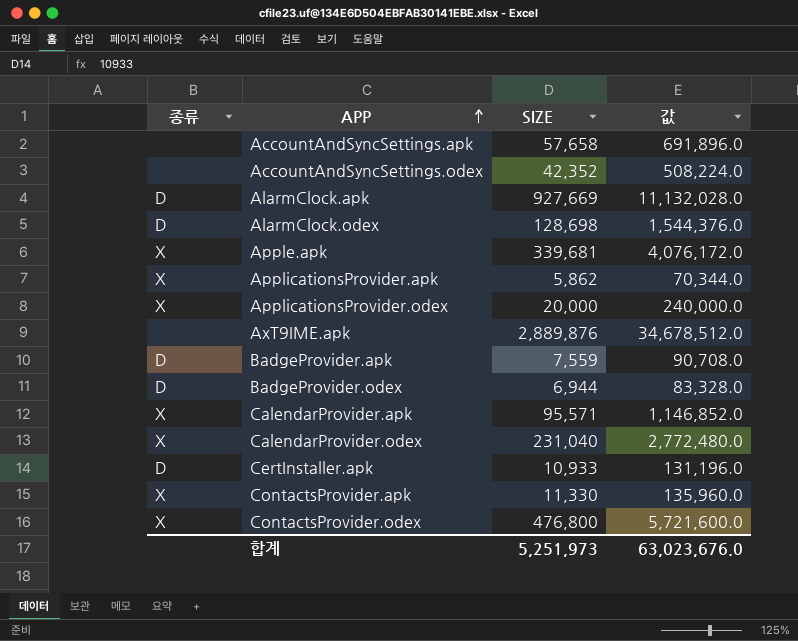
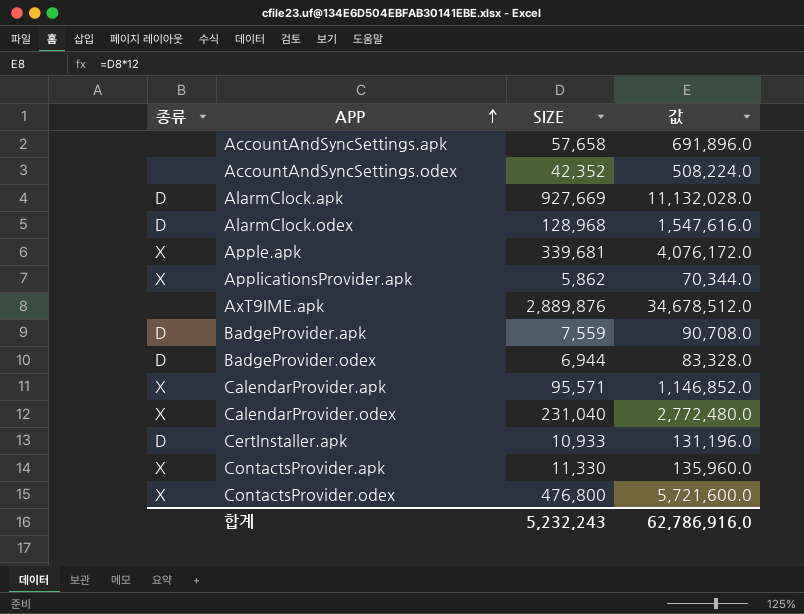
row ApplicationsProvider.odex: X | 20,000 | 240,000.0 -> none
AlarmClock.odex | SIZE: 128,698 -> 128,968
AlarmClock.odex | 값: 1,544,376.0 -> 1,547,616.0
합계 | SIZE: 5,251,973 -> 5,232,243
합계 | 값: 63,023,676.0 -> 62,786,916.0

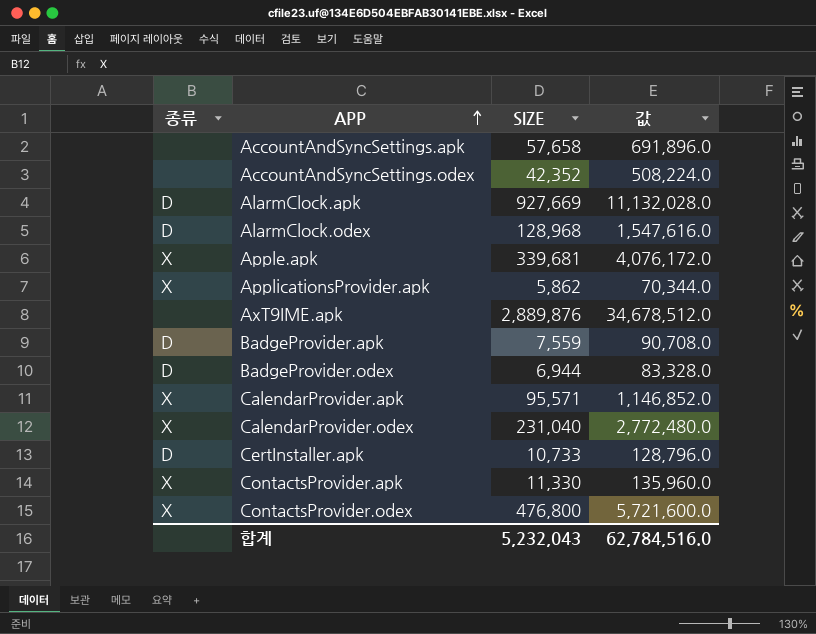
CertInstaller.apk | SIZE: 10,933 -> 10,733
CertInstaller.apk | 값: 131,196.0 -> 128,796.0
합계 | SIZE: 5,232,243 -> 5,232,043
합계 | 값: 62,786,916.0 -> 62,784,516.0

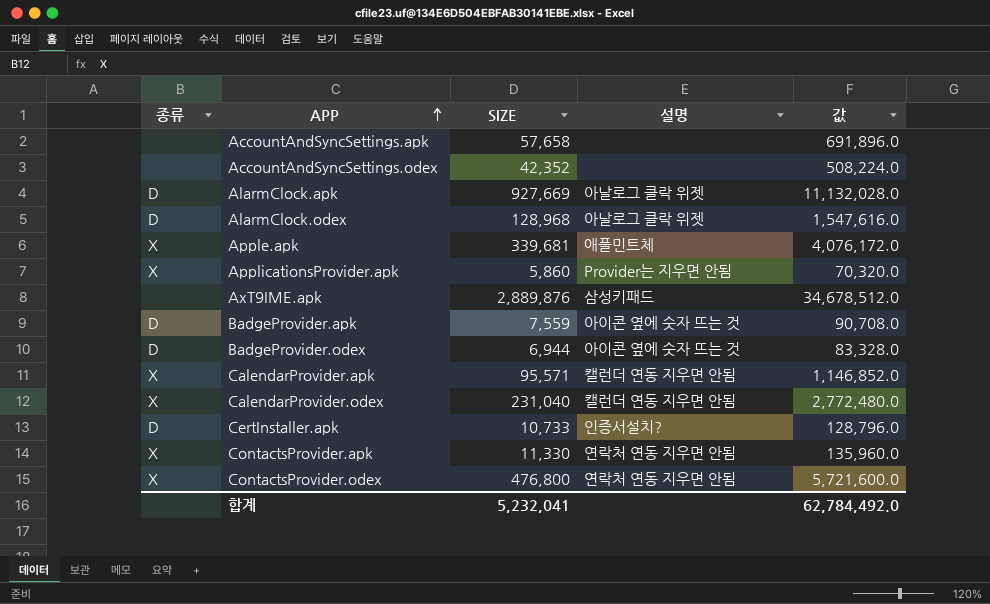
column 설명 | position: none -> 4
ApplicationsProvider.apk | SIZE: 5,862 -> 5,860
ApplicationsProvider.apk | 값: 70,344.0 -> 70,320.0
합계 | SIZE: 5,232,043 -> 5,232,041
합계 | 값: 62,784,516.0 -> 62,784,492.0

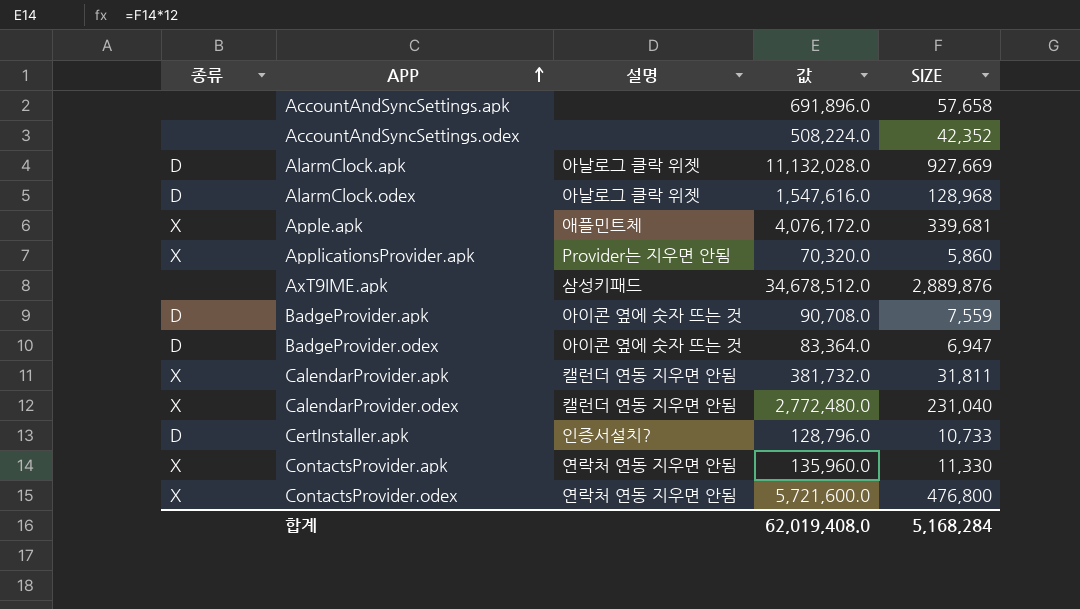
column SIZE | position: 3 -> 5
BadgeProvider.odex | 값: 83,328.0 -> 83,364.0
BadgeProvider.odex | SIZE: 6,944 -> 6,947
CalendarProvider.apk | 값: 1,146,852.0 -> 381,732.0
CalendarProvider.apk | SIZE: 95,571 -> 31,811
합계 | 값: 62,784,492.0 -> 62,019,408.0
합계 | SIZE: 5,232,041 -> 5,168,284

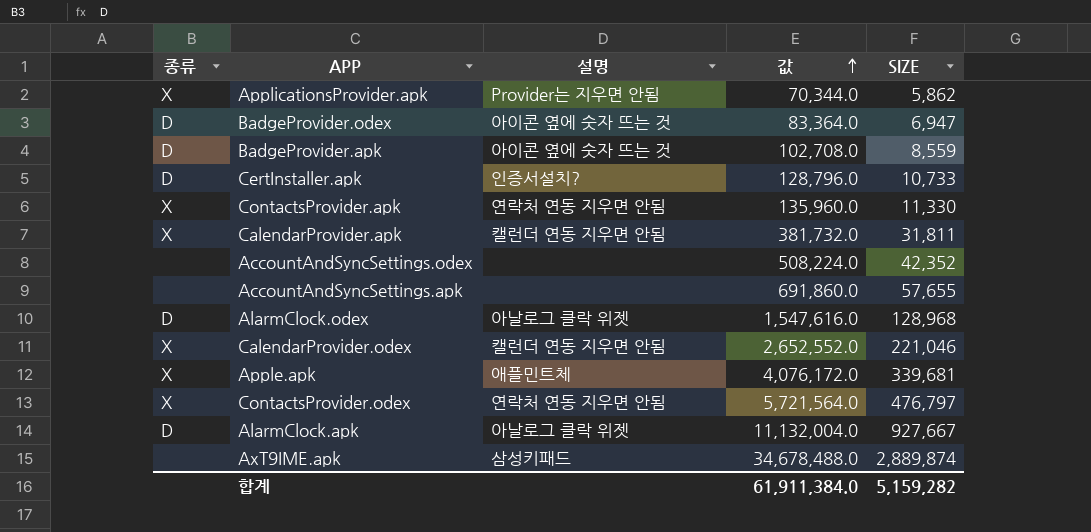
row order: APP ascending -> 값 ascending
ApplicationsProvider.apk | 값: 70,320.0 -> 70,344.0
ApplicationsProvider.apk | SIZE: 5,860 -> 5,862
BadgeProvider.apk | 값: 90,708.0 -> 102,708.0
BadgeProvider.apk | SIZE: 7,559 -> 8,559
AccountAndSyncSettings.apk | 값: 691,896.0 -> 691,860.0
AccountAndSyncSettings.apk | SIZE: 57,658 -> 57,655
CalendarProvider.odex | 값: 2,772,480.0 -> 2,652,552.0
CalendarProvider.odex | SIZE: 231,040 -> 221,046
ContactsProvider.odex | 값: 5,721,600.0 -> 5,721,564.0
ContactsProvider.odex | SIZE: 476,800 -> 476,797
AlarmClock.apk | 값: 11,132,028.0 -> 11,132,004.0
AlarmClock.apk | SIZE: 927,669 -> 927,667
AxT9IME.apk | 값: 34,678,512.0 -> 34,678,488.0
AxT9IME.apk | SIZE: 2,889,876 -> 2,889,874
합계 | 값: 62,019,408.0 -> 61,911,384.0
합계 | SIZE: 5,168,284 -> 5,159,282

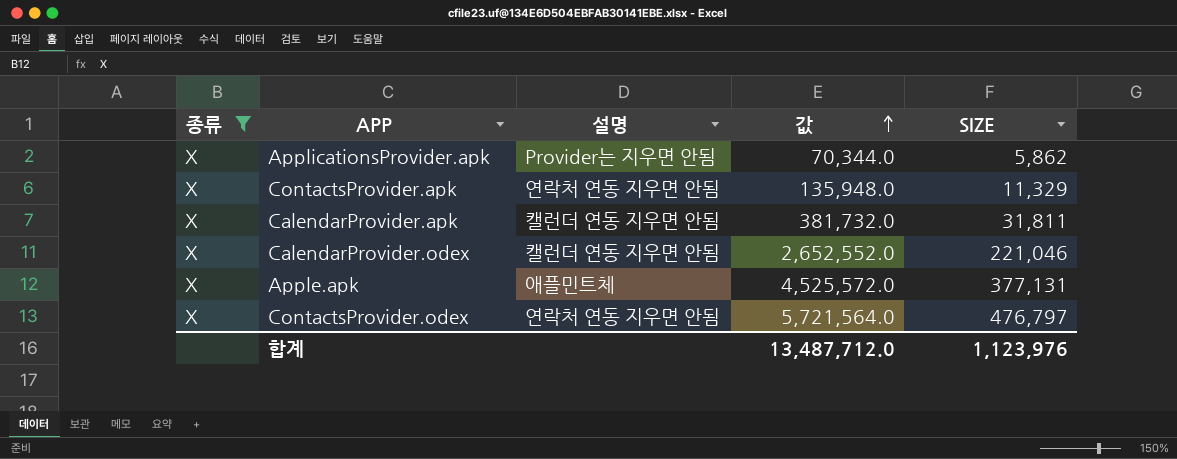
filter: none -> 종류 = X
ContactsProvider.apk | 값: 135,960.0 -> 135,948.0
ContactsProvider.apk | SIZE: 11,330 -> 11,329
Apple.apk | 값: 4,076,172.0 -> 4,525,572.0
Apple.apk | SIZE: 339,681 -> 377,131
합계 | 값: 61,911,384.0 -> 13,487,712.0
합계 | SIZE: 5,159,282 -> 1,123,976

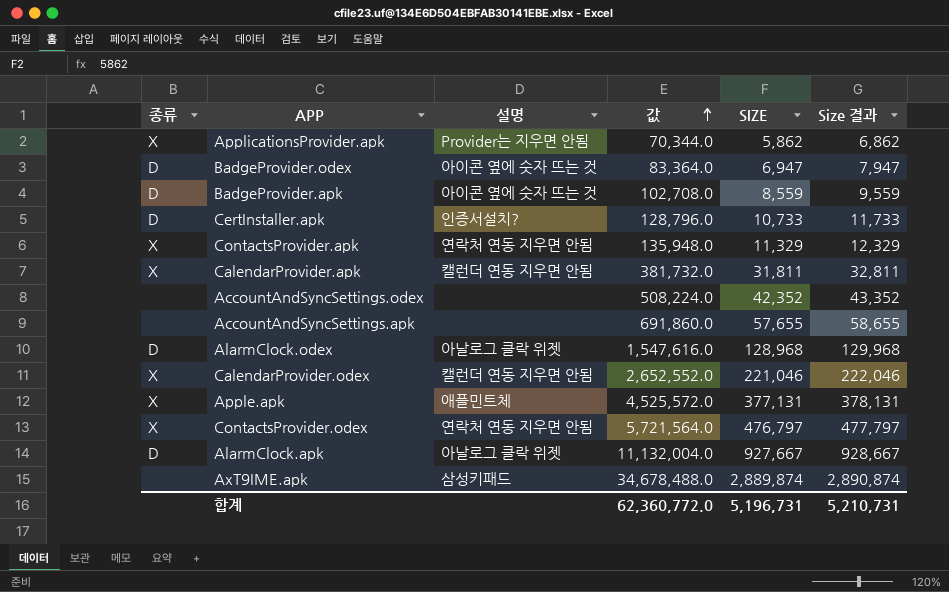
filter: 종류 = X -> none
column Size 결과 | formula: none -> [SIZE] + 1000
합계 | 값: 13,487,712.0 -> 62,360,772.0
합계 | SIZE: 1,123,976 -> 5,196,731

